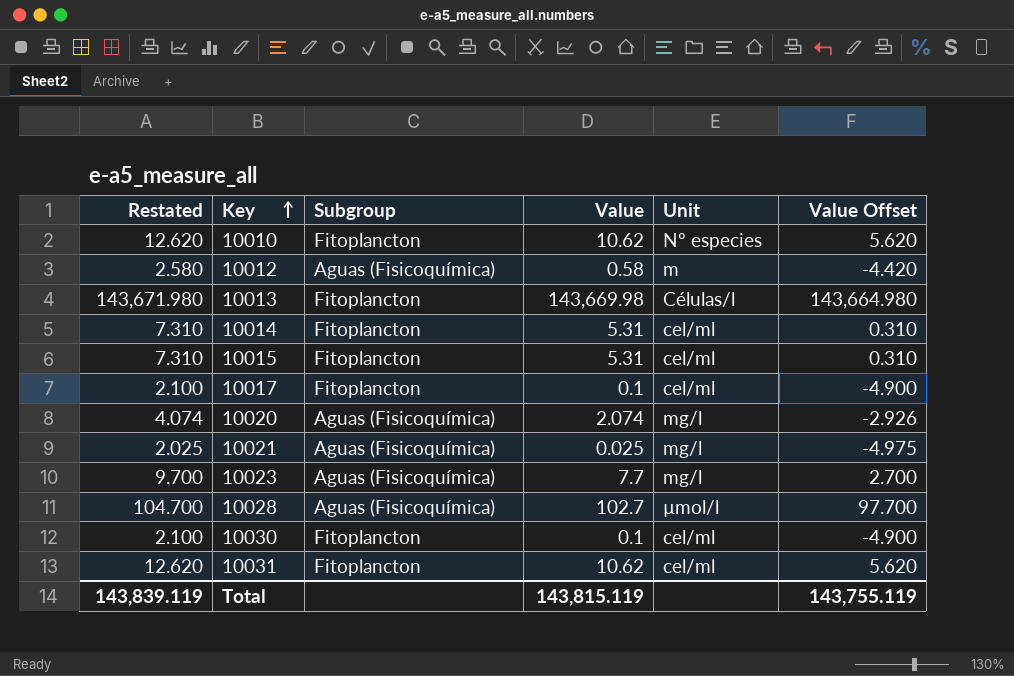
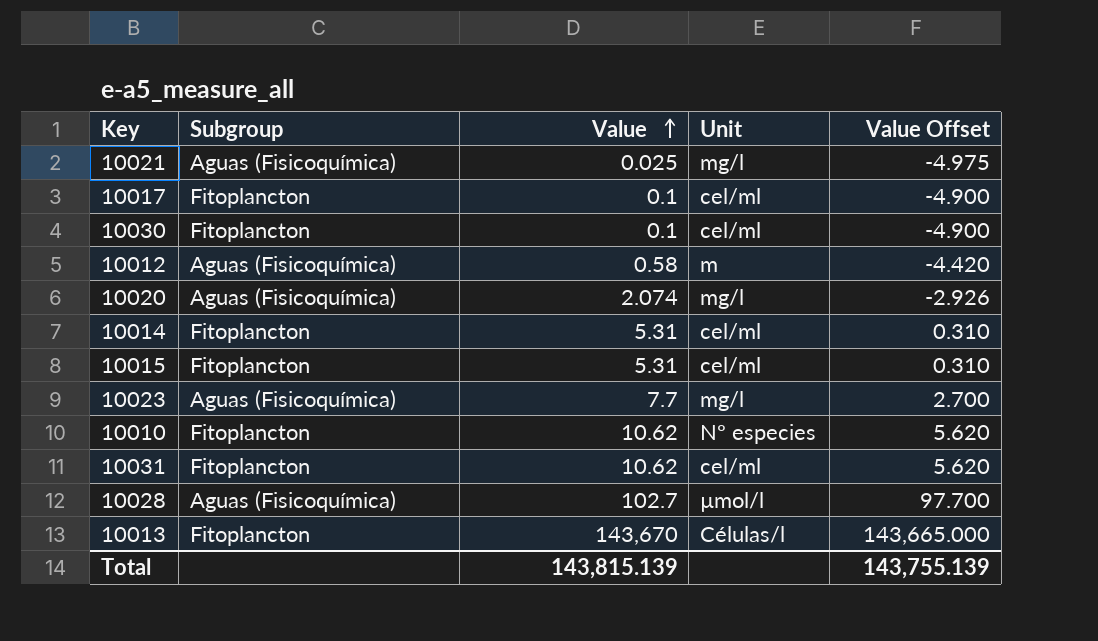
row order: Key ascending -> Value ascending
column Restated | formula: [Value] + 2 -> none
10013 | Value: 143,669.98 -> 143,670
10013 | Value Offset: 143,664.980 -> 143,665.000
Total | Value: 143,815.119 -> 143,815.139
Total | Value Offset: 143,755.119 -> 143,755.139

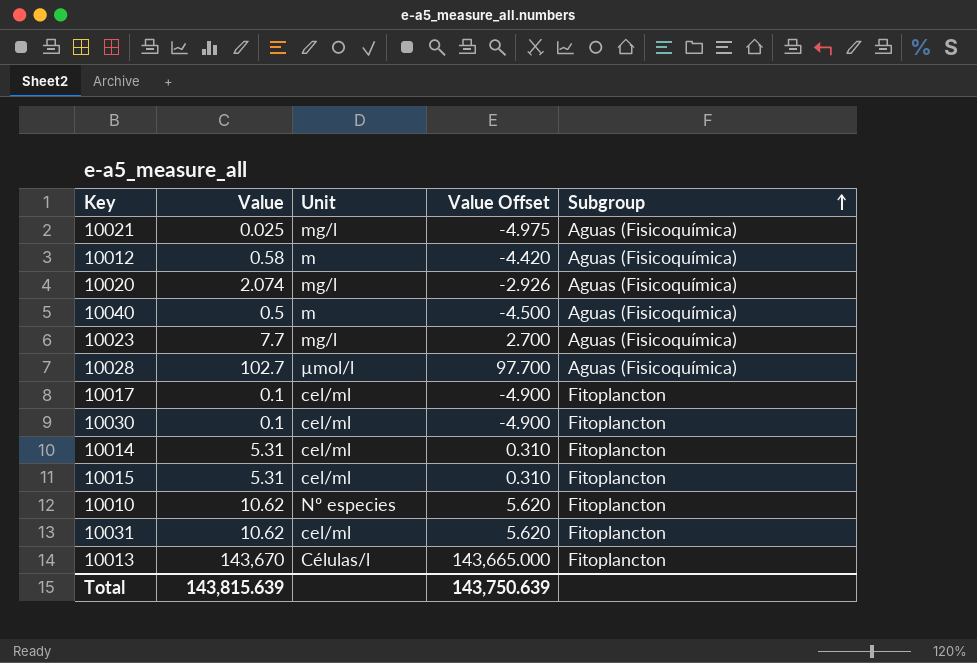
row order: Value ascending -> Subgroup ascending
column Subgroup | position: 2 -> 5
row 10040: none -> 0.5 | m | -4.500 | Aguas (Fisicoquímica)
Total | Value: 143,815.139 -> 143,815.639
Total | Value Offset: 143,755.139 -> 143,750.639

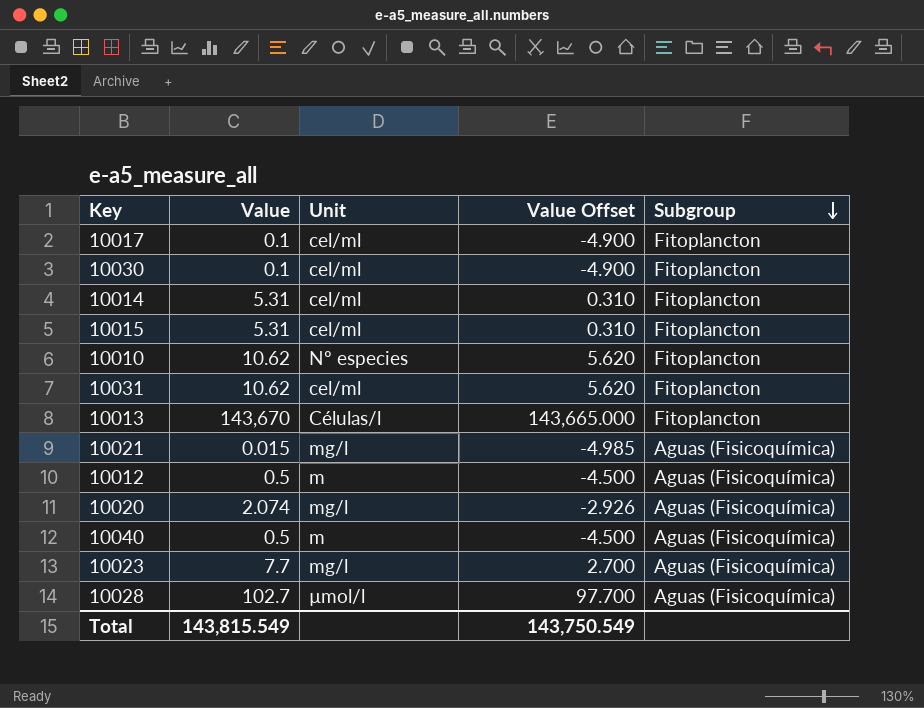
row order: Subgroup ascending -> Subgroup descending
10021 | Value: 0.025 -> 0.015
10021 | Value Offset: -4.975 -> -4.985
10012 | Value: 0.58 -> 0.5
10012 | Value Offset: -4.420 -> -4.500
Total | Value: 143,815.639 -> 143,815.549
Total | Value Offset: 143,750.639 -> 143,750.549

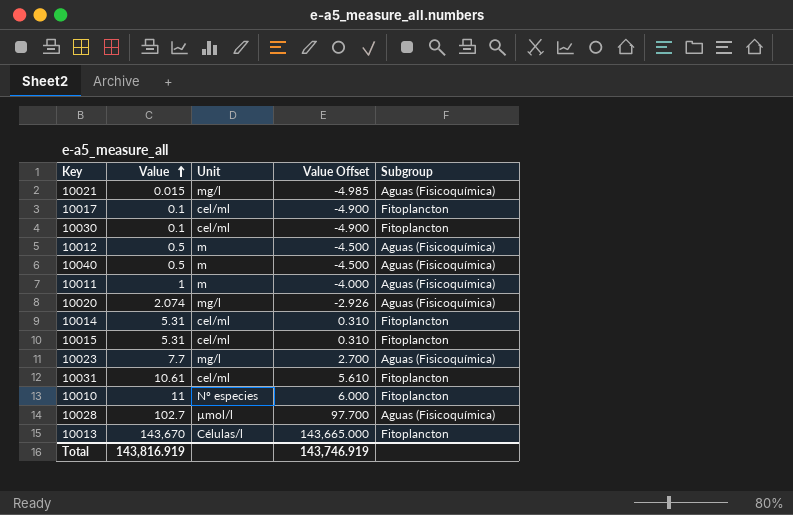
row order: Subgroup descending -> Value ascending
row 10011: none -> 1 | m | -4.000 | Aguas (Fisicoquímica)
10031 | Value: 10.62 -> 10.61
10031 | Value Offset: 5.620 -> 5.610
10010 | Value: 10.62 -> 11
10010 | Value Offset: 5.620 -> 6.000
Total | Value: 143,815.549 -> 143,816.919
Total | Value Offset: 143,750.549 -> 143,746.919

